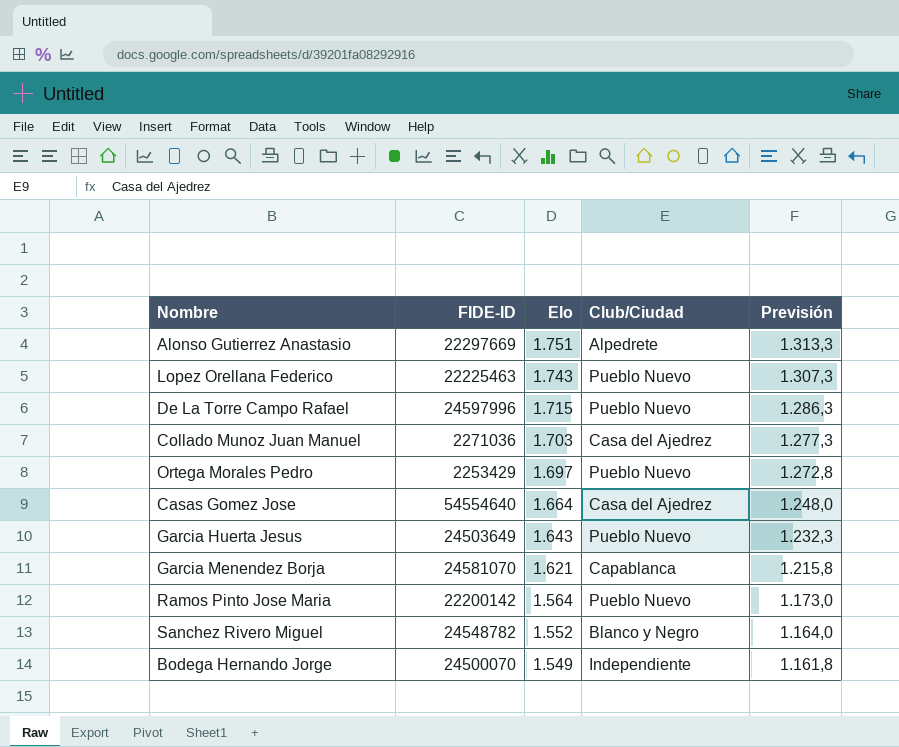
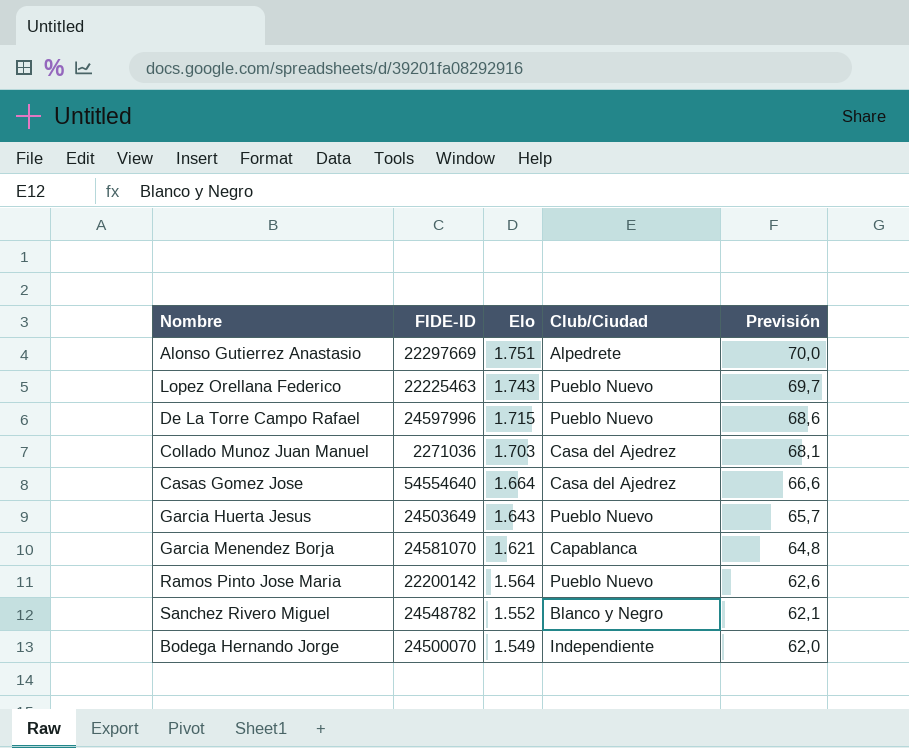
column Previsión | formula: [Elo] * 0,75 -> [Elo] * 0,04
row Ortega Morales Pedro: 2253429 | 1.697 | Pueblo Nuevo | 1.272,8 -> none

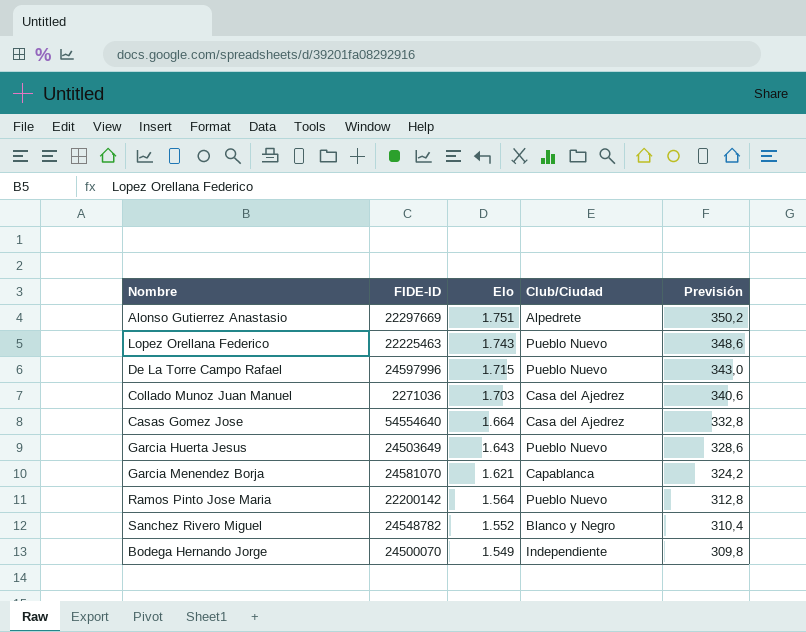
column Previsión | formula: [Elo] * 0,04 -> [Elo] * 0,2

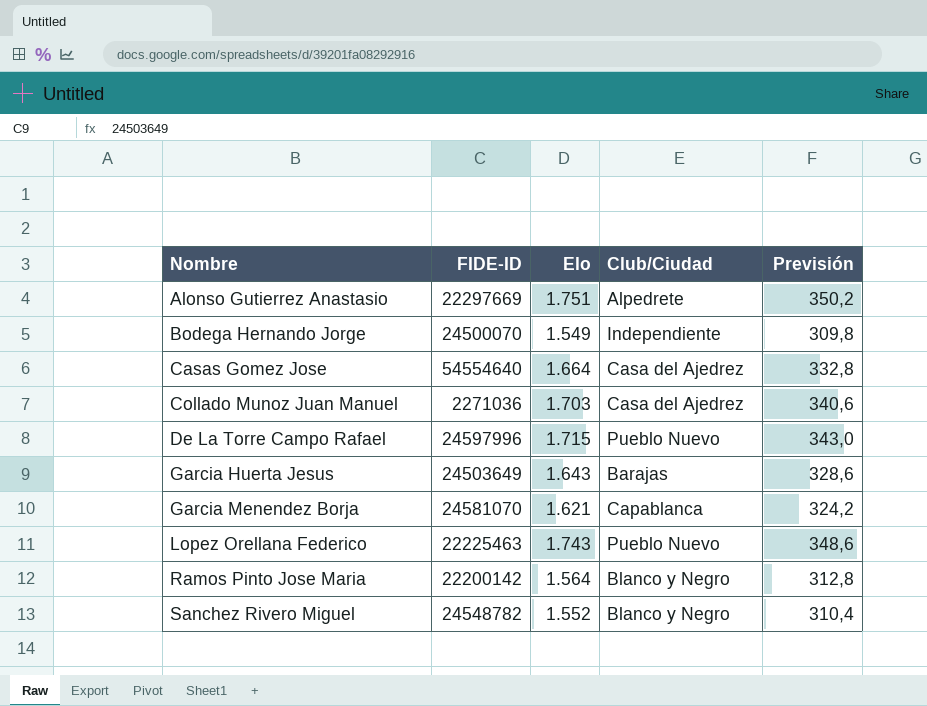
row order: Elo descending -> Nombre ascending
Garcia Huerta Jesus | Club/Ciudad: Pueblo Nuevo -> Barajas
Ramos Pinto Jose Maria | Club/Ciudad: Pueblo Nuevo -> Blanco y Negro

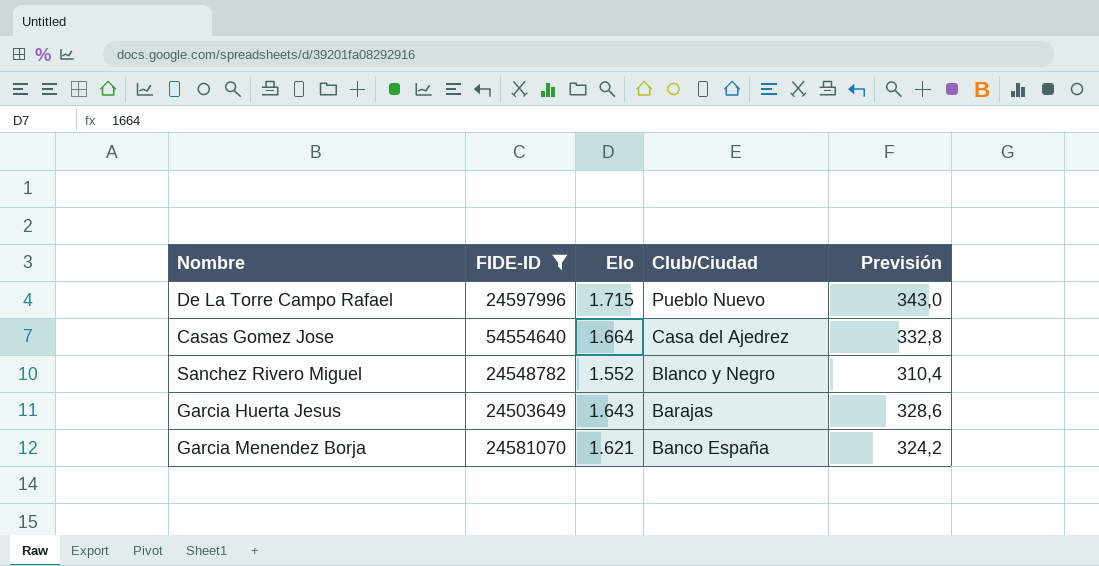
filter: none -> FIDE-ID >= 24503649
row order: Nombre ascending -> Club/Ciudad descending
Garcia Menendez Borja | Club/Ciudad: Capablanca -> Banco España

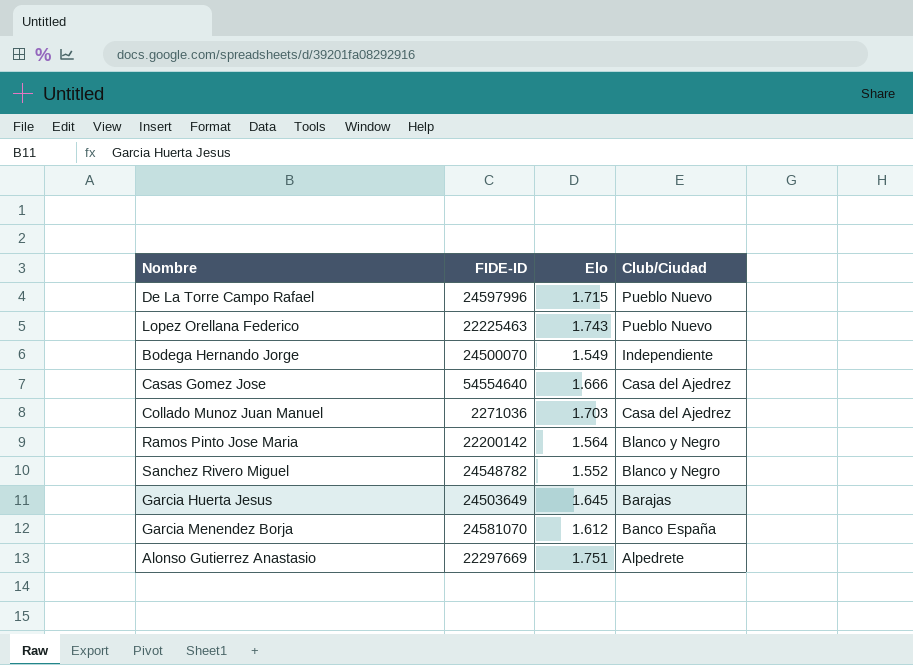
filter: FIDE-ID >= 24503649 -> none
column Previsión | formula: [Elo] * 0,2 -> none
Casas Gomez Jose | Elo: 1.664 -> 1.666
Garcia Huerta Jesus | Elo: 1.643 -> 1.645
Garcia Menendez Borja | Elo: 1.621 -> 1.612

